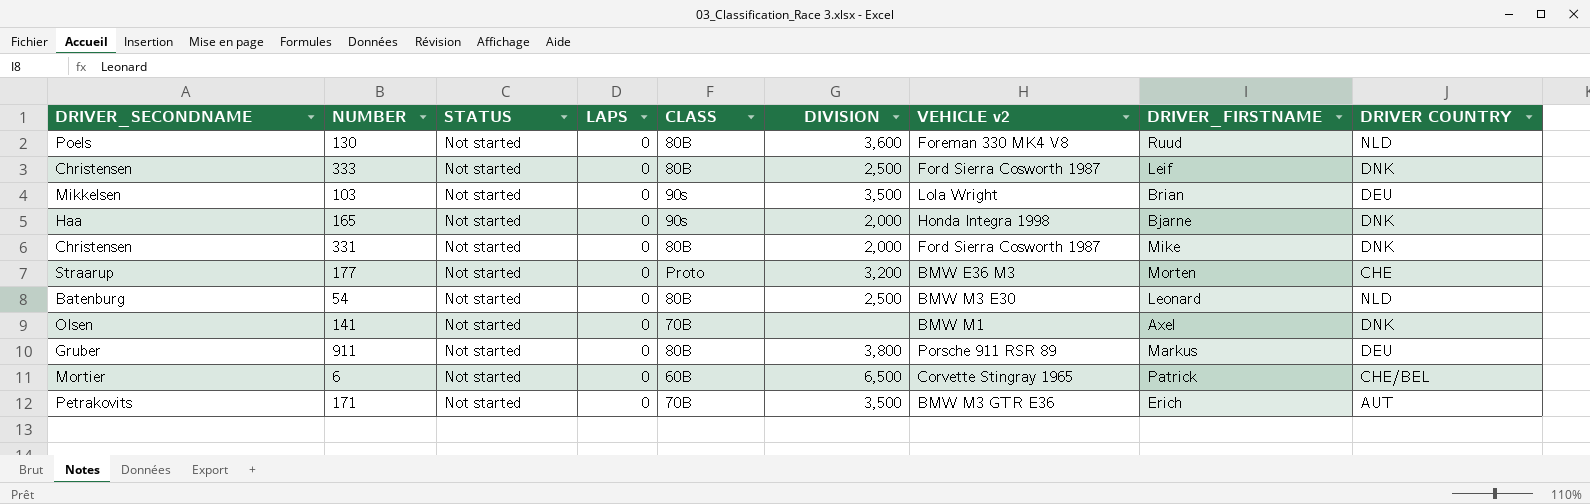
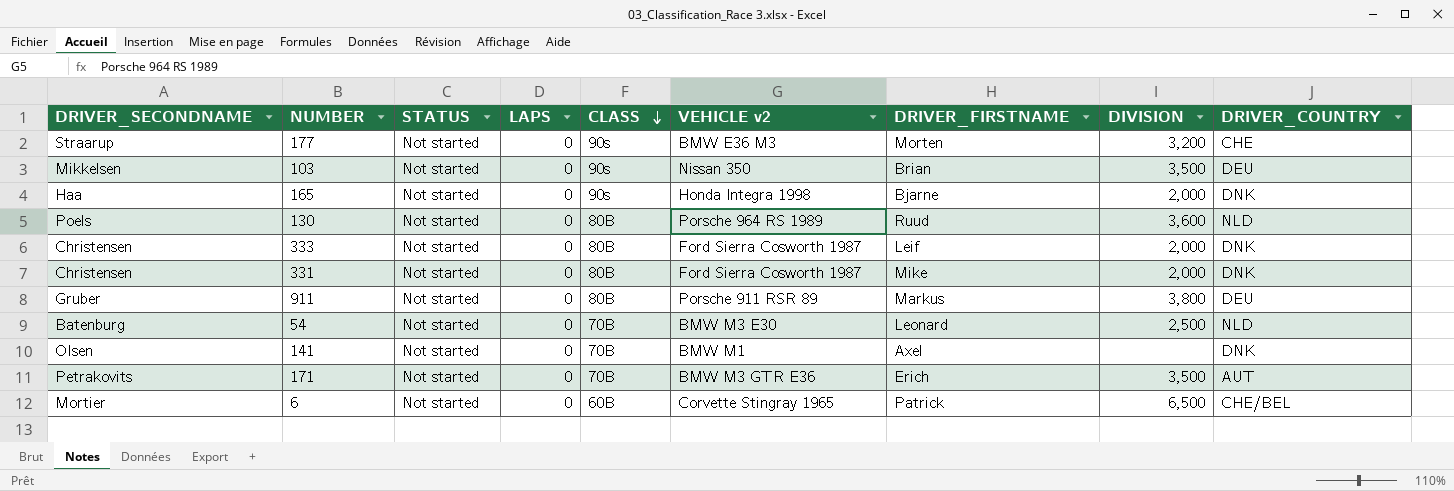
row order: none -> CLASS descending
column DIVISION | position: 6 -> 8
column name: DRIVER COUNTRY -> DRIVER_COUNTRY
177 | CLASS: Proto -> 90s
103 | VEHICLE v2: Lola Wright -> Nissan 350
130 | VEHICLE v2: Foreman 330 MK4 V8 -> Porsche 964 RS 1989
333 | DIVISION: 2,500 -> 2,000
54 | CLASS: 80B -> 70B

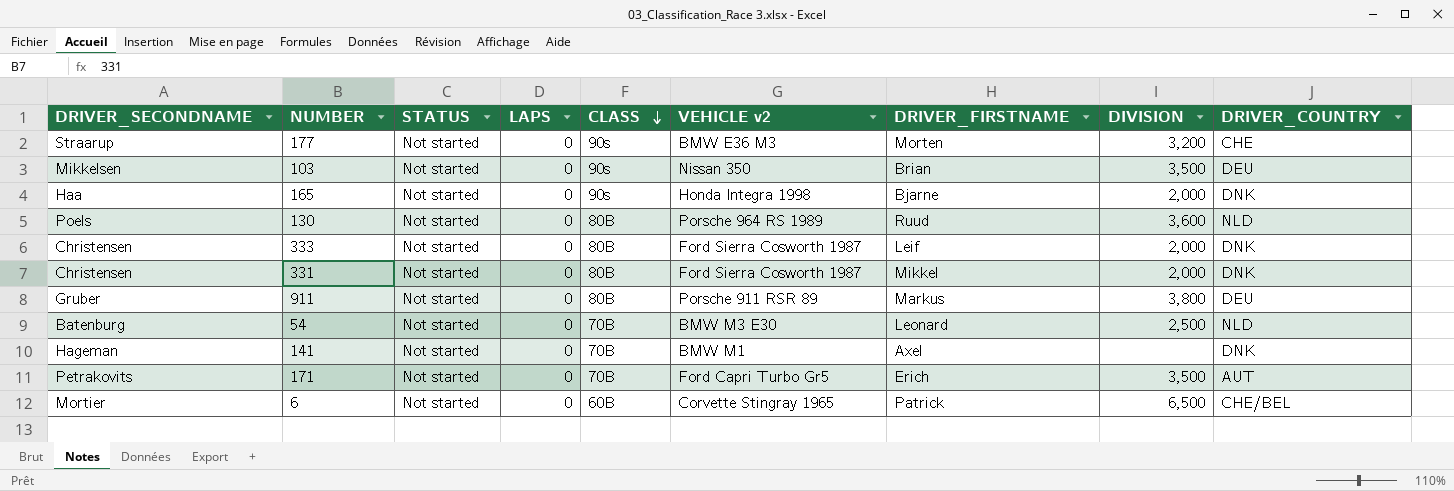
331 | DRIVER_FIRSTNAME: Mike -> Mikkel
141 | DRIVER_SECONDNAME: Olsen -> Hageman
171 | VEHICLE v2: BMW M3 GTR E36 -> Ford Capri Turbo Gr5

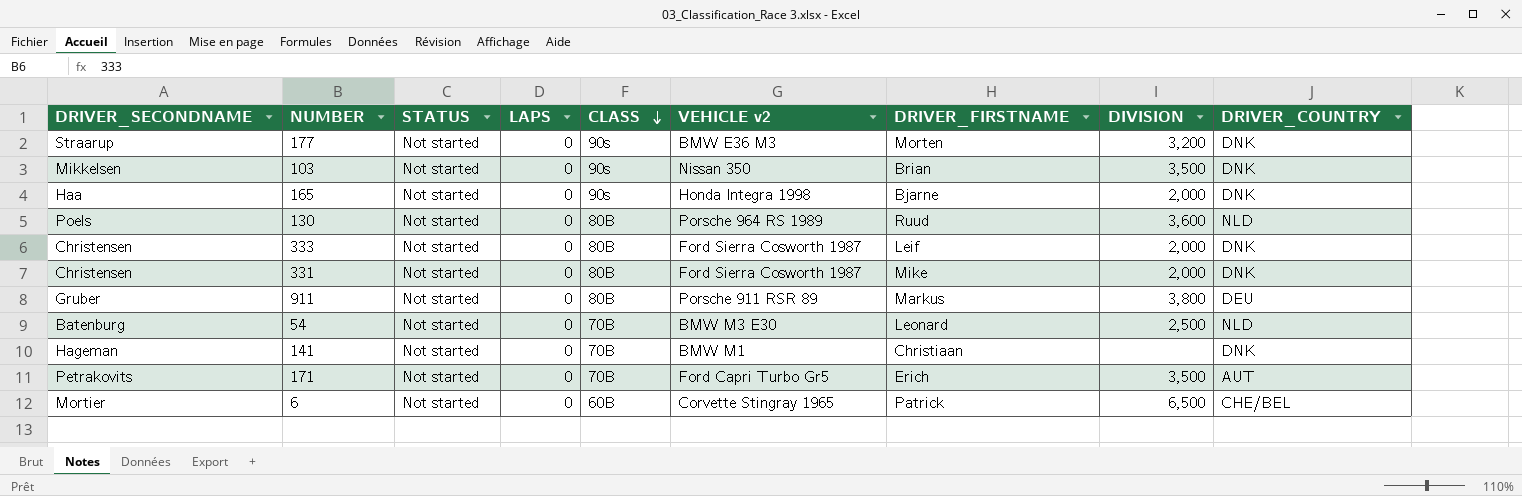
177 | DRIVER_COUNTRY: CHE -> DNK
103 | DRIVER_COUNTRY: DEU -> DNK
331 | DRIVER_FIRSTNAME: Mikkel -> Mike
141 | DRIVER_FIRSTNAME: Axel -> Christiaan

